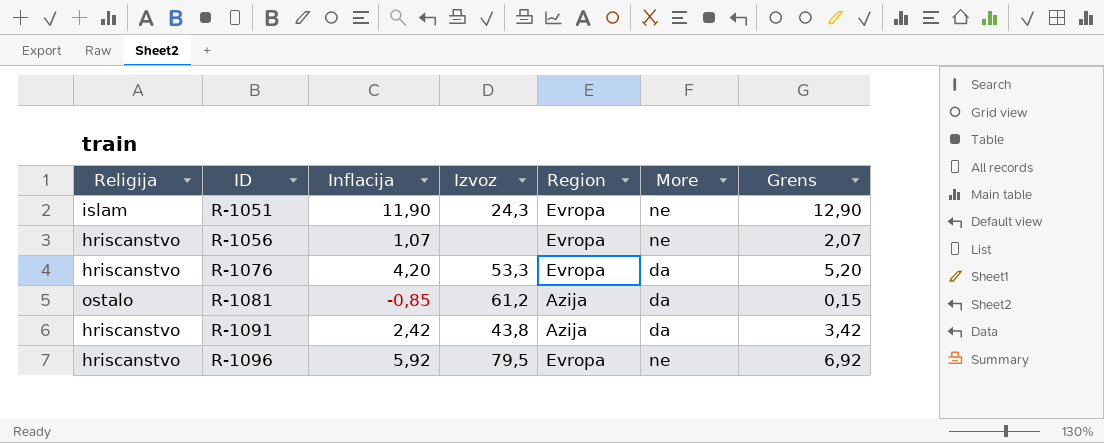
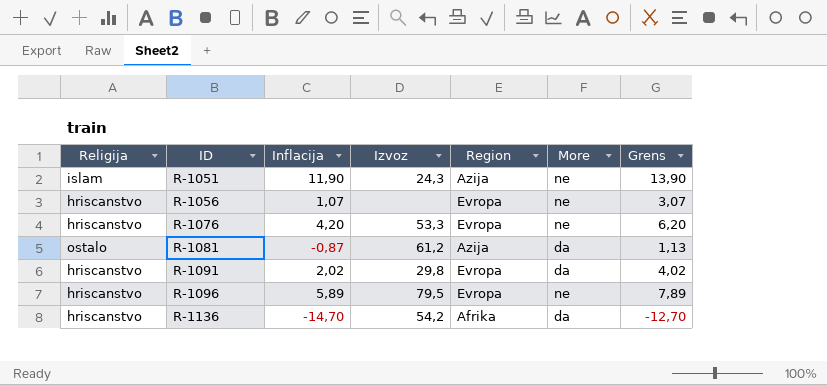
column Grens | formula: [Inflacija] + 1 -> [Inflacija] + 2
R-1051 | Region: Evropa -> Azija
R-1076 | More: da -> ne
R-1081 | Inflacija: -0,85 -> -0,87
R-1091 | Inflacija: 2,42 -> 2,02
R-1091 | Izvoz: 43,8 -> 29,8
R-1091 | Region: Azija -> Evropa
R-1096 | Inflacija: 5,92 -> 5,89
row R-1136: none -> hriscanstvo | -14,70 | 54,2 | Afrika | da | -12,70

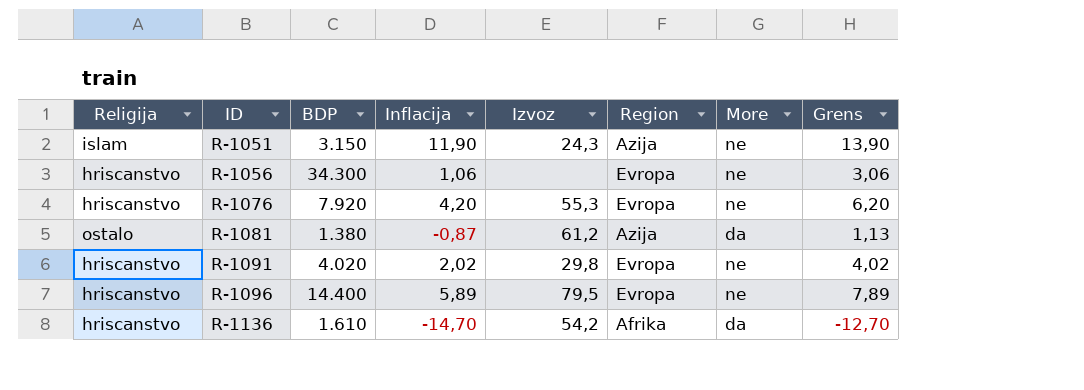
column BDP | position: none -> 3
R-1056 | Inflacija: 1,07 -> 1,06
R-1056 | Grens: 3,07 -> 3,06
R-1076 | Izvoz: 53,3 -> 55,3
R-1091 | More: da -> ne

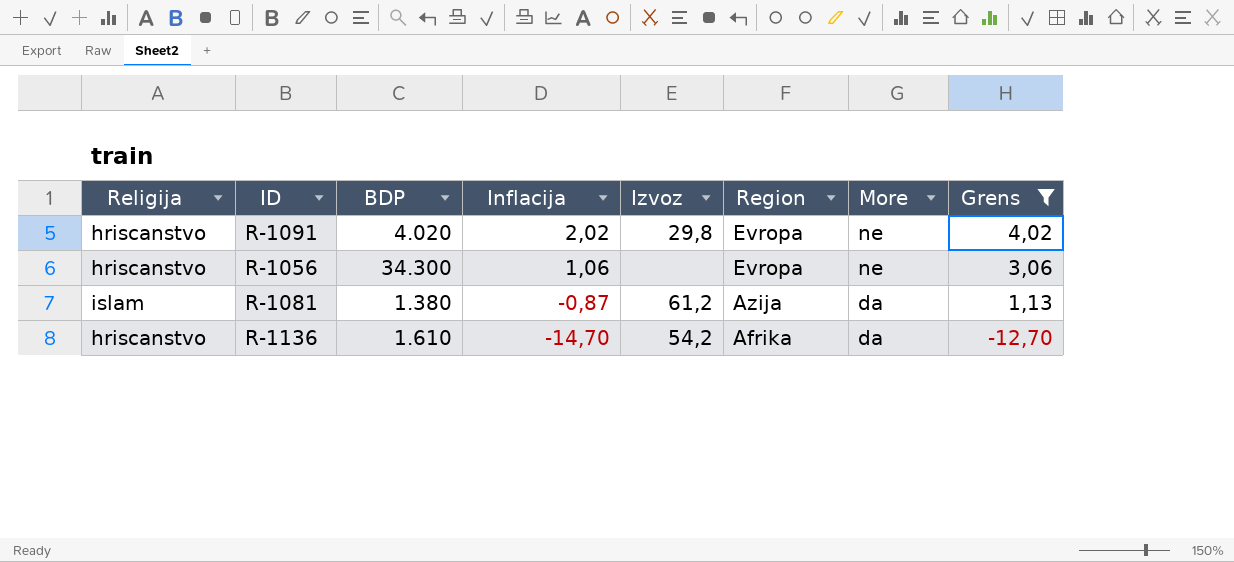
filter: none -> Grens <= 4,02
row order: ID ascending -> Inflacija descending
R-1081 | Religija: ostalo -> islam

